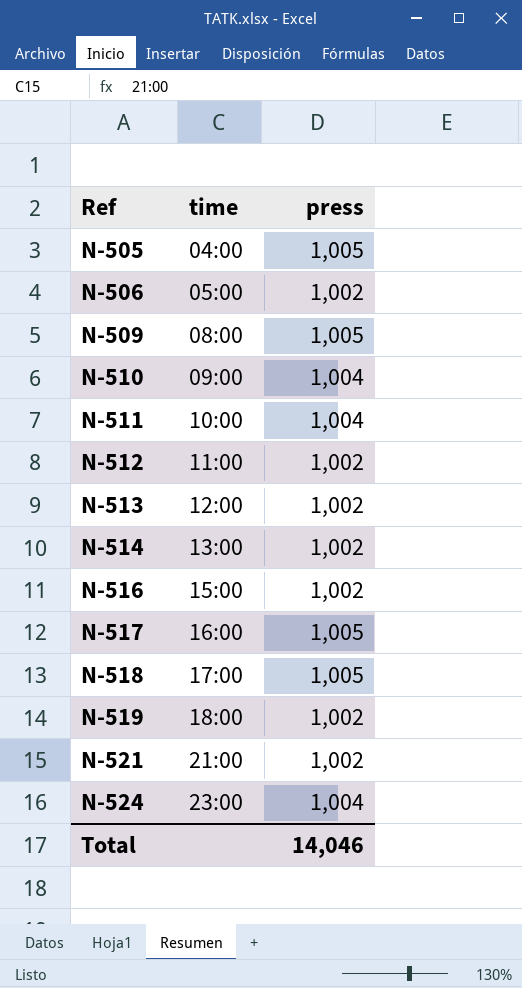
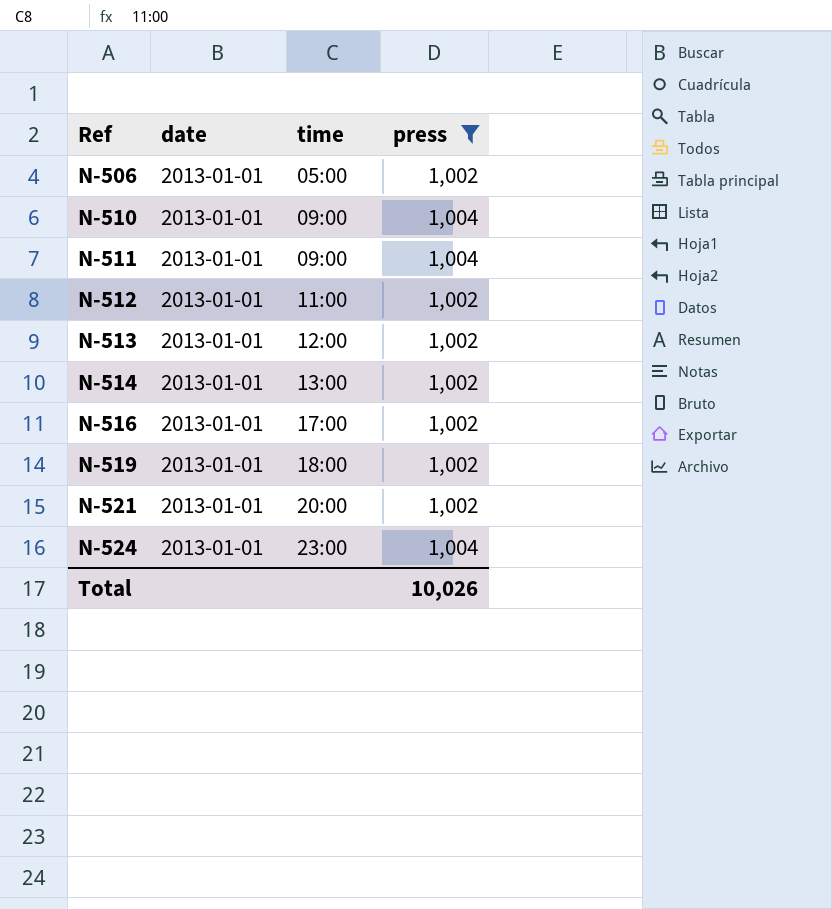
filter: none -> press != 1,005
column date | position: none -> 2
N-511 | time: 10:00 -> 09:00
N-516 | time: 15:00 -> 17:00
N-521 | time: 21:00 -> 20:00
Total | press: 14,046 -> 10,026

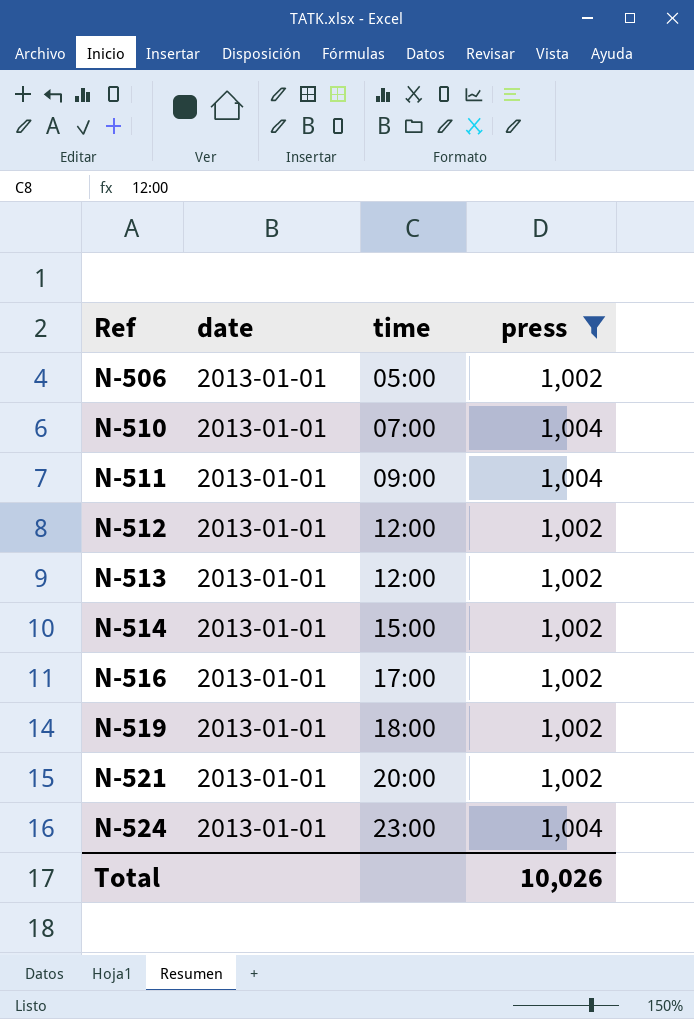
N-510 | time: 09:00 -> 07:00
N-512 | time: 11:00 -> 12:00
N-514 | time: 13:00 -> 15:00

